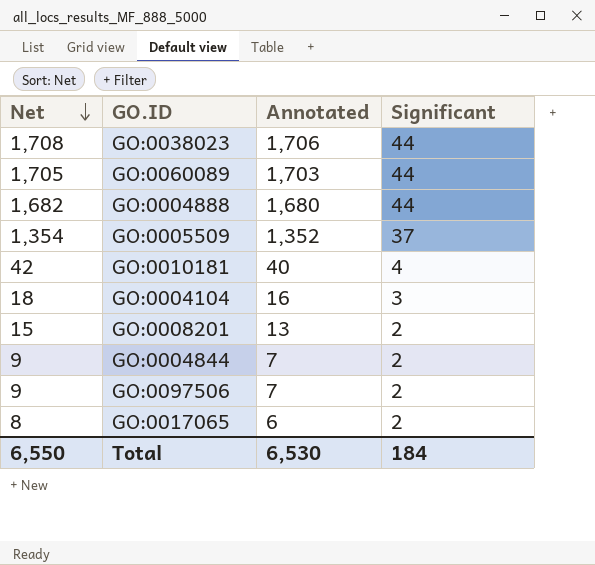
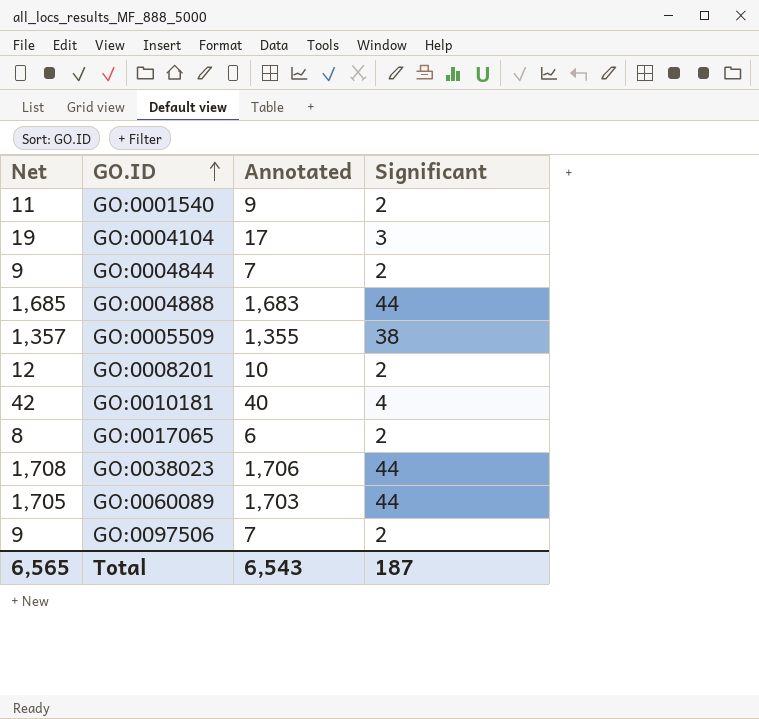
row order: Net descending -> GO.ID ascending
row GO:0001540: none -> 11 | 9 | 2
GO:0004104 | Net: 18 -> 19
GO:0004104 | Annotated: 16 -> 17
GO:0004888 | Net: 1,682 -> 1,685
GO:0004888 | Annotated: 1,680 -> 1,683
GO:0005509 | Net: 1,354 -> 1,357
GO:0005509 | Annotated: 1,352 -> 1,355
GO:0005509 | Significant: 37 -> 38
GO:0008201 | Net: 15 -> 12
GO:0008201 | Annotated: 13 -> 10
Total | Net: 6,550 -> 6,565
Total | Annotated: 6,530 -> 6,543
Total | Significant: 184 -> 187

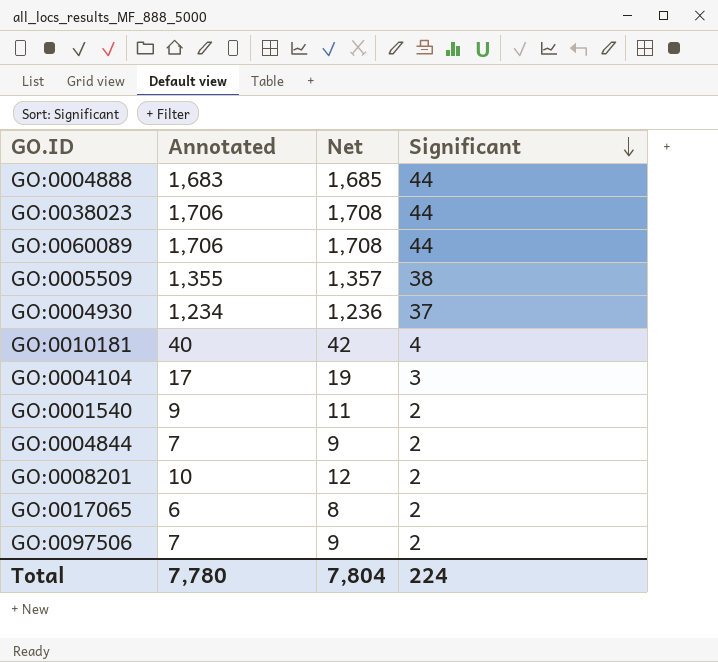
row order: GO.ID ascending -> Significant descending
column Net | position: 1 -> 3
GO:0060089 | Annotated: 1,703 -> 1,706
GO:0060089 | Net: 1,705 -> 1,708
row GO:0004930: none -> 1,234 | 1,236 | 37
Total | Annotated: 6,543 -> 7,780
Total | Net: 6,565 -> 7,804
Total | Significant: 187 -> 224

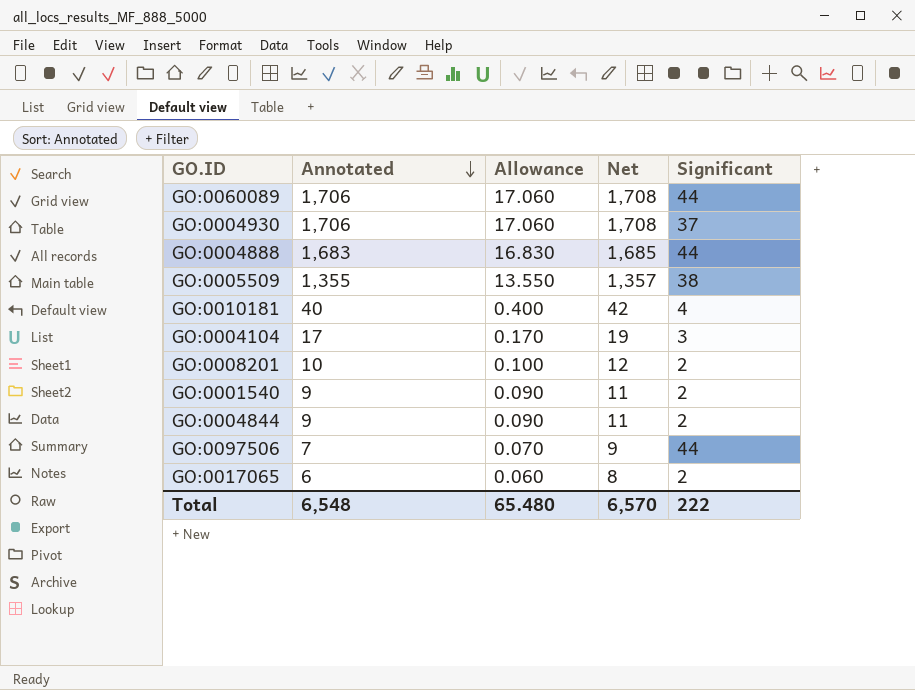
row order: Significant descending -> Annotated descending
column Allowance | formula: none -> [Annotated] * 0.01
row GO:0038023: 1,706 | 1,708 | 44 -> none
GO:0004930 | Annotated: 1,234 -> 1,706
GO:0004930 | Net: 1,236 -> 1,708
GO:0004844 | Annotated: 7 -> 9
GO:0004844 | Net: 9 -> 11
GO:0097506 | Significant: 2 -> 44
Total | Annotated: 7,780 -> 6,548
Total | Net: 7,804 -> 6,570
Total | Significant: 224 -> 222

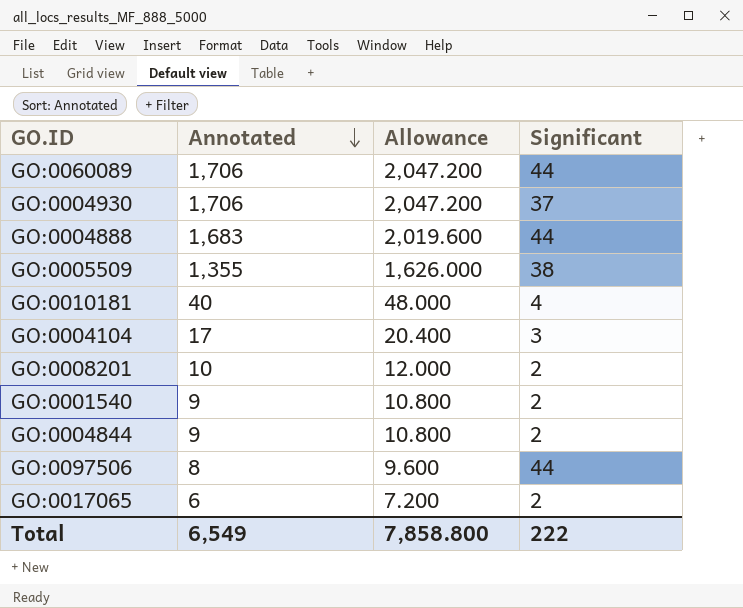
column Net | formula: [Annotated] + 2 -> none
column Allowance | formula: [Annotated] * 0.01 -> [Annotated] * 1.2
GO:0097506 | Annotated: 7 -> 8
Total | Annotated: 6,548 -> 6,549
Total | Allowance: 65.480 -> 7,858.800

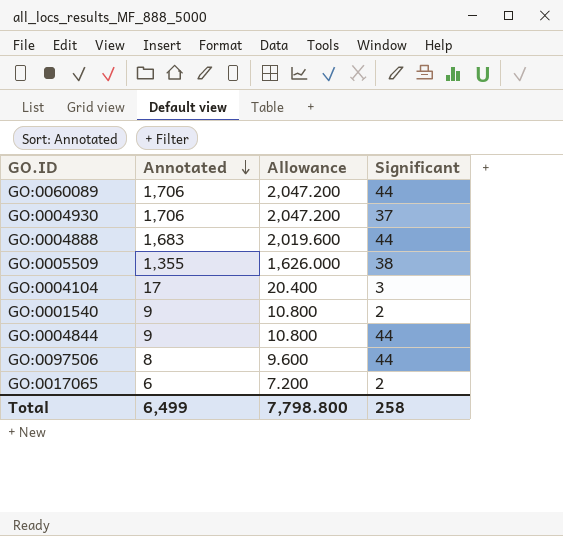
row GO:0010181: 40 | 48.000 | 4 -> none
row GO:0008201: 10 | 12.000 | 2 -> none
GO:0004844 | Significant: 2 -> 44
Total | Annotated: 6,549 -> 6,499
Total | Allowance: 7,858.800 -> 7,798.800
Total | Significant: 222 -> 258

